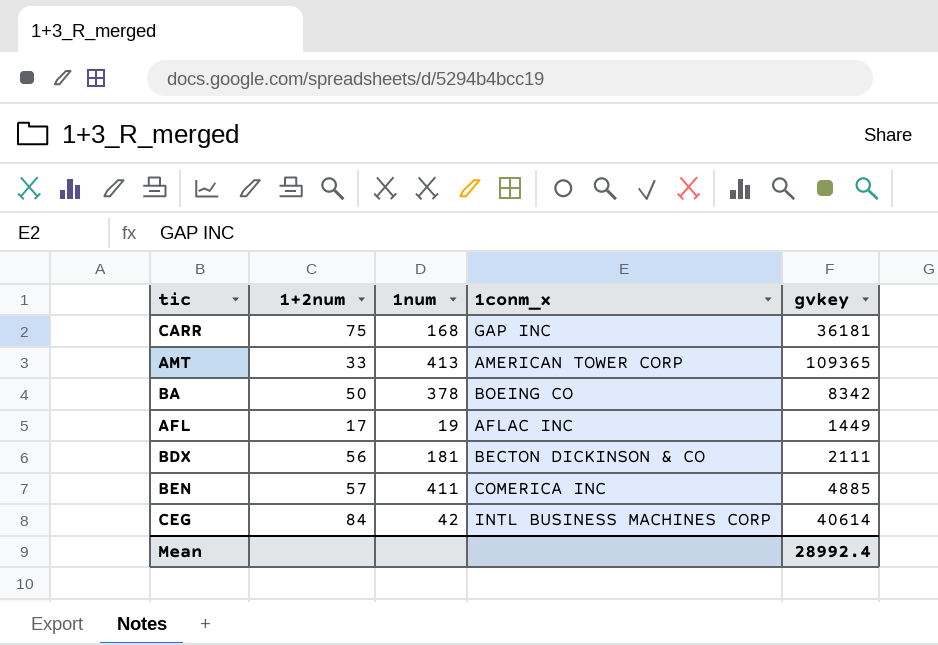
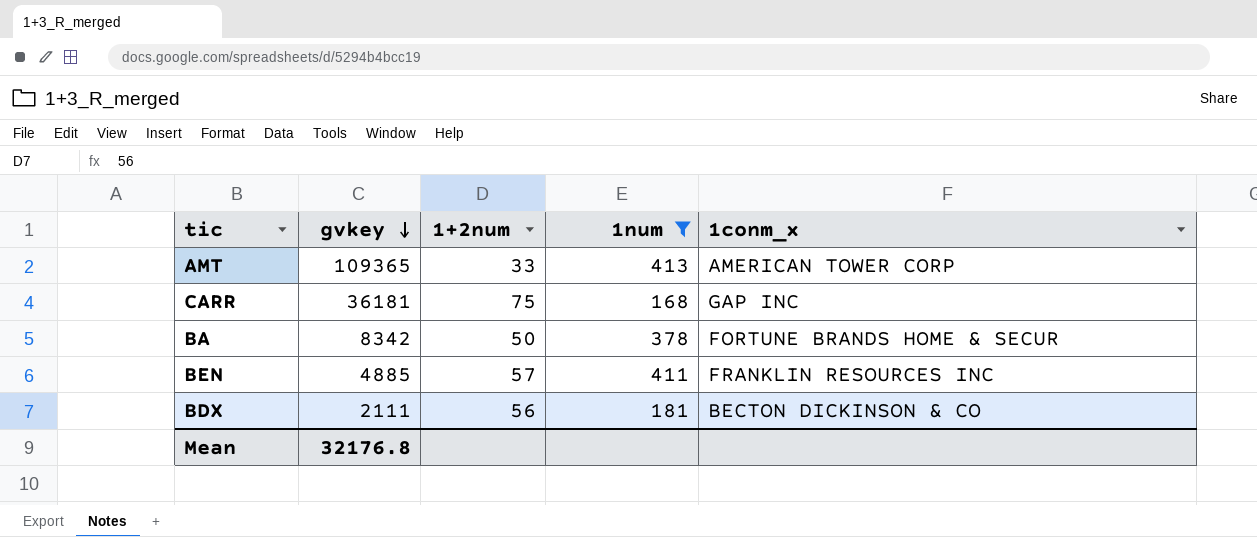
filter: none -> 1num >= 168
row order: none -> gvkey descending
column gvkey | position: 5 -> 2
BA | 1conm_x: BOEING CO -> FORTUNE BRANDS HOME & SECUR
BEN | 1conm_x: COMERICA INC -> FRANKLIN RESOURCES INC
Mean | gvkey: 28992.4 -> 32176.8

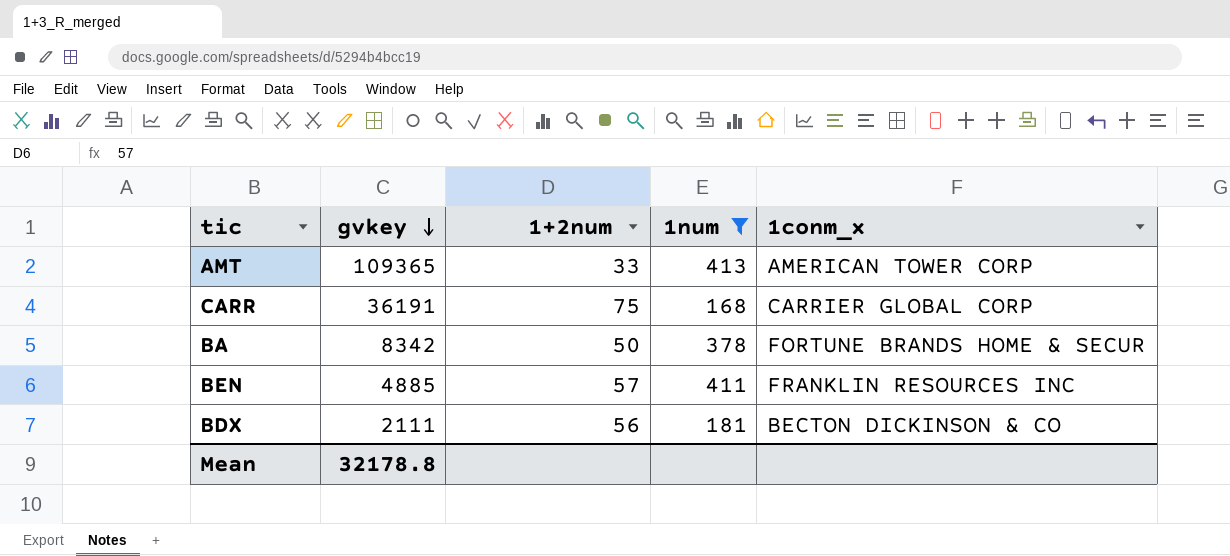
CARR | gvkey: 36181 -> 36191
CARR | 1conm_x: GAP INC -> CARRIER GLOBAL CORP
Mean | gvkey: 32176.8 -> 32178.8

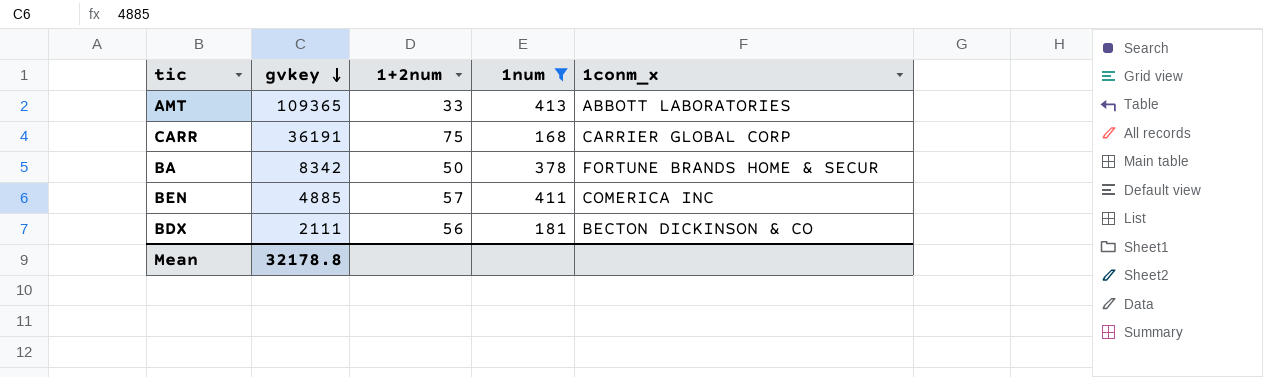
AMT | 1conm_x: AMERICAN TOWER CORP -> ABBOTT LABORATORIES
BEN | 1conm_x: FRANKLIN RESOURCES INC -> COMERICA INC

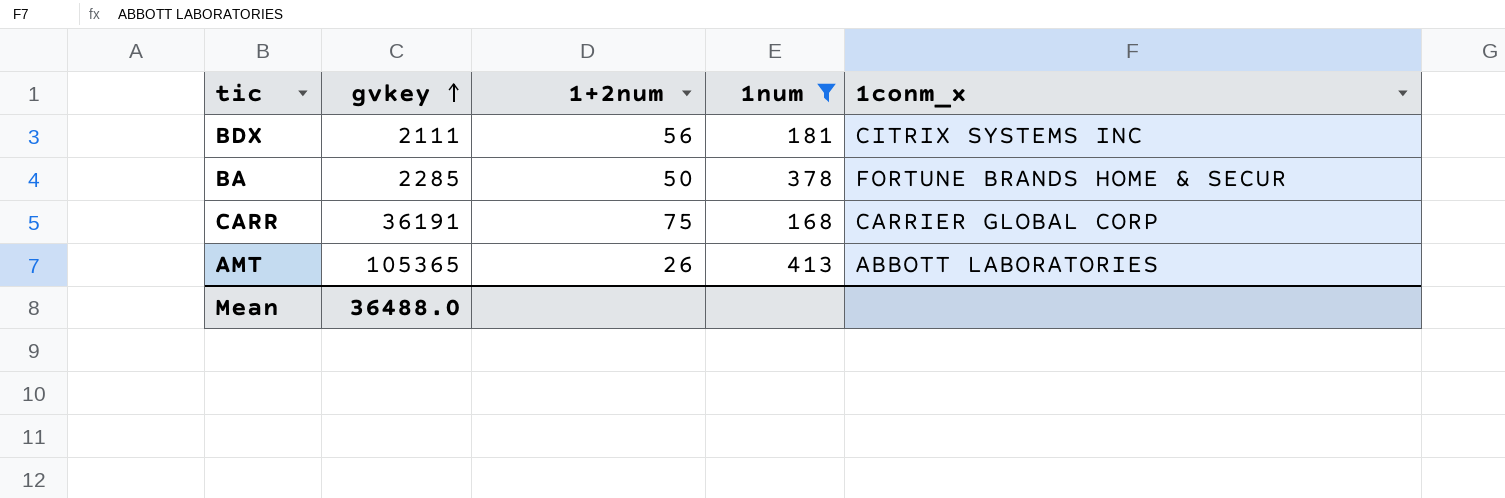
row order: gvkey descending -> gvkey ascending
row BEN: 4885 | 57 | 411 | COMERICA INC -> none
BDX | 1conm_x: BECTON DICKINSON & CO -> CITRIX SYSTEMS INC
BA | gvkey: 8342 -> 2285
AMT | gvkey: 109365 -> 105365
AMT | 1+2num: 33 -> 26
Mean | gvkey: 32178.8 -> 36488.0

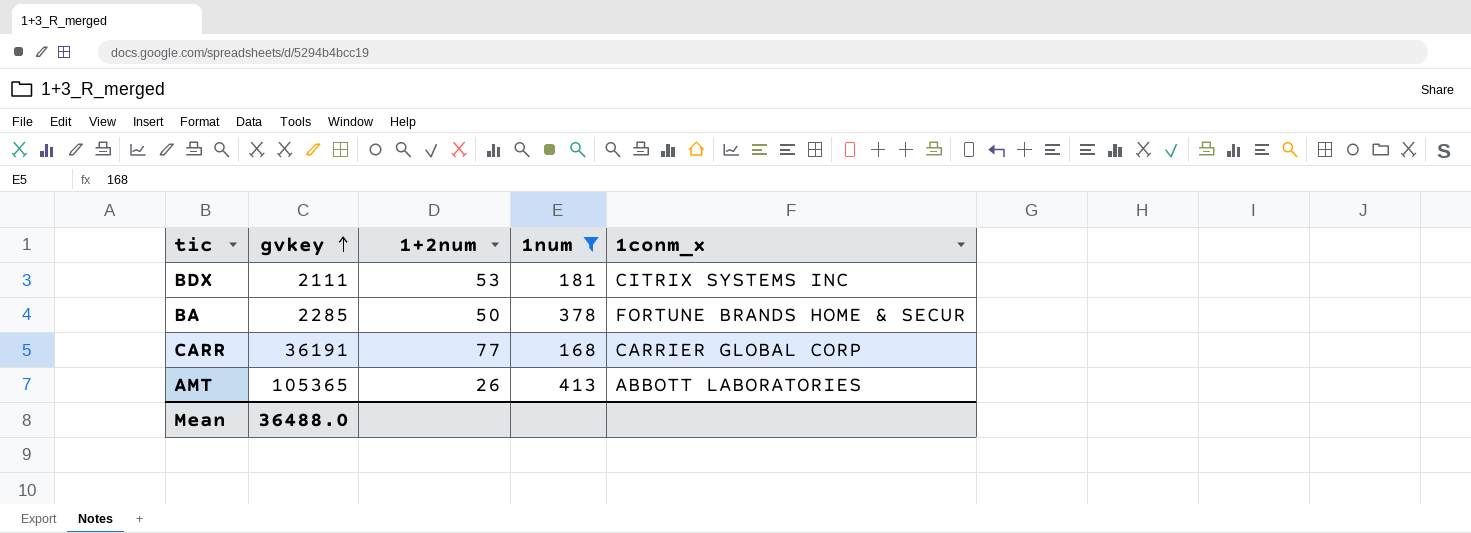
BDX | 1+2num: 56 -> 53
CARR | 1+2num: 75 -> 77

